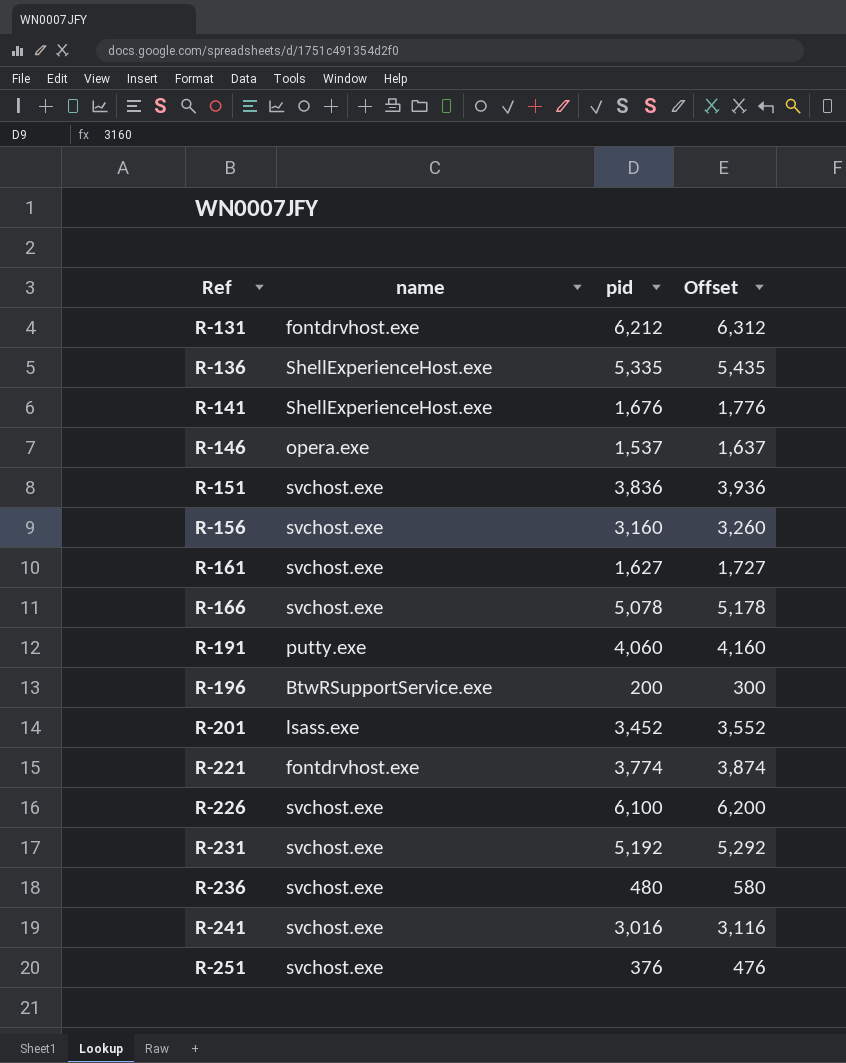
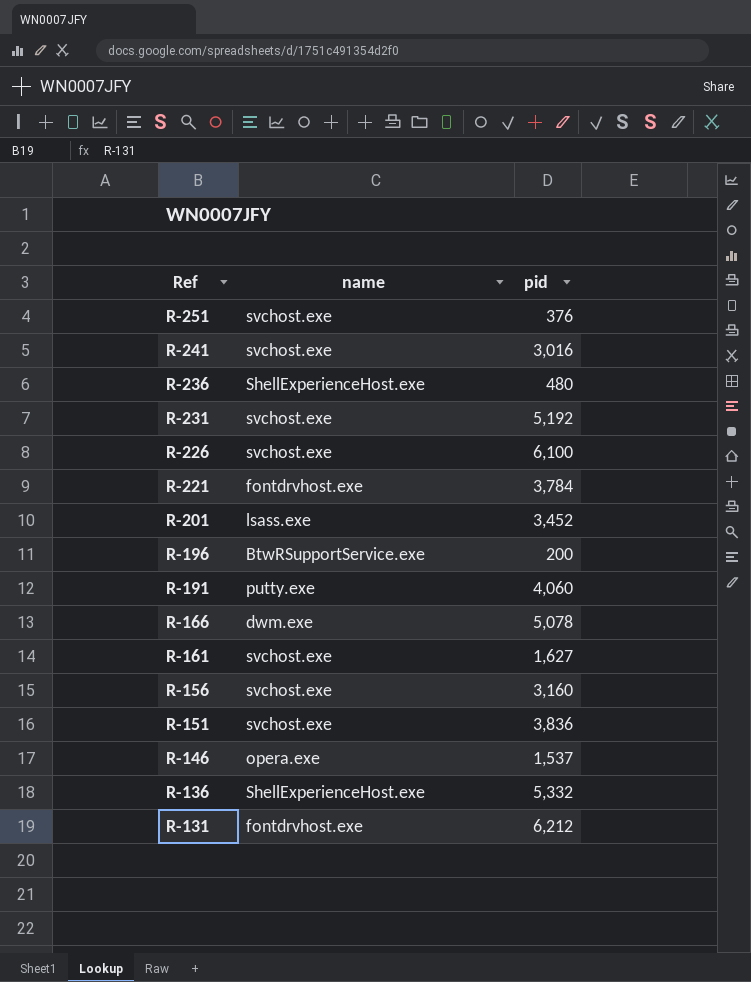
row order: Ref ascending -> Ref descending
column Offset | formula: [pid] + 100 -> none
row R-141: ShellExperienceHost.exe | 1,676 | 1,776 -> none
R-236 | name: svchost.exe -> ShellExperienceHost.exe
R-221 | pid: 3,774 -> 3,784
R-166 | name: svchost.exe -> dwm.exe
R-136 | pid: 5,335 -> 5,332

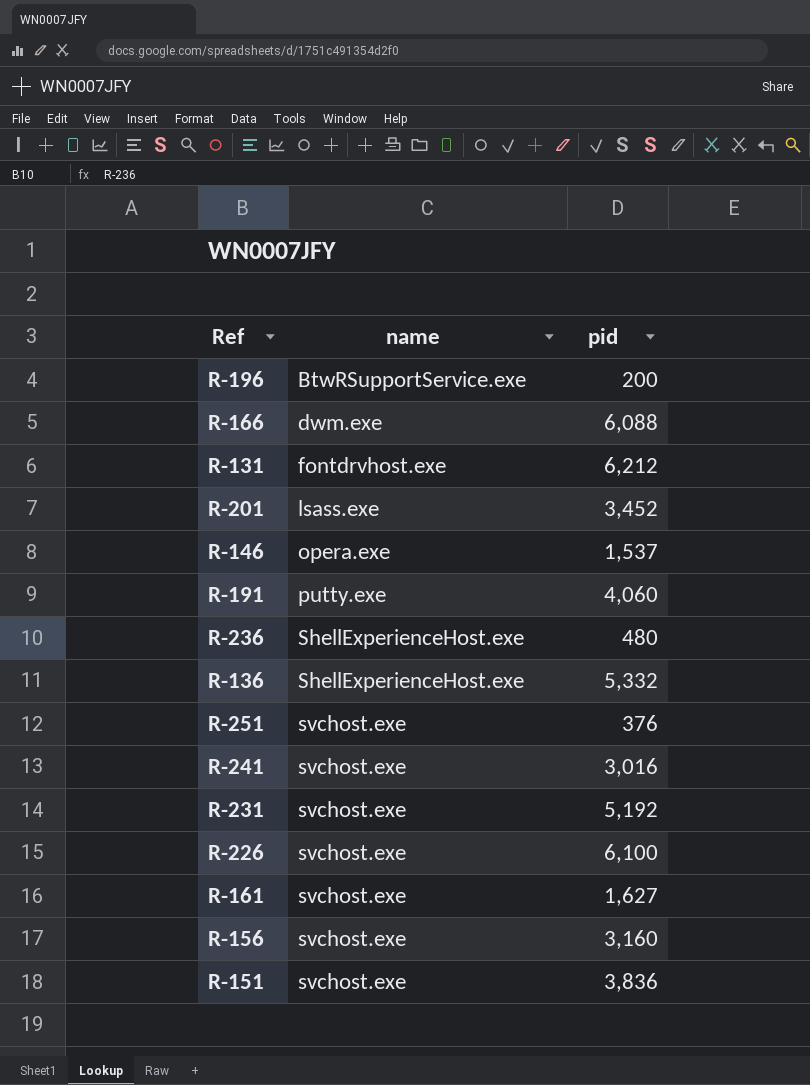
row order: Ref descending -> name ascending
row R-221: fontdrvhost.exe | 3,784 -> none
R-166 | pid: 5,078 -> 6,088

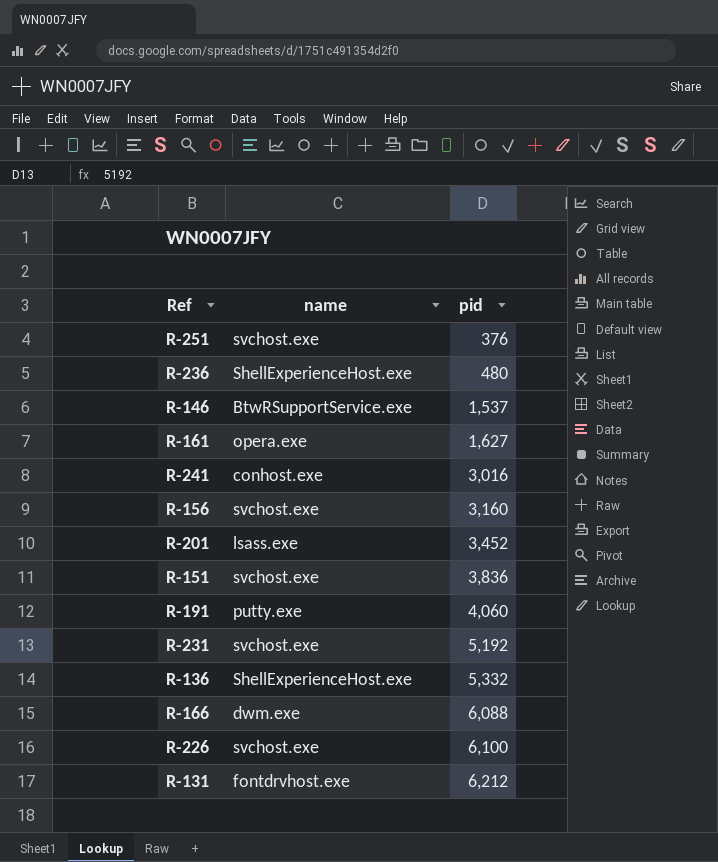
row order: name ascending -> pid ascending
row R-196: BtwRSupportService.exe | 200 -> none
R-146 | name: opera.exe -> BtwRSupportService.exe
R-161 | name: svchost.exe -> opera.exe
R-241 | name: svchost.exe -> conhost.exe

